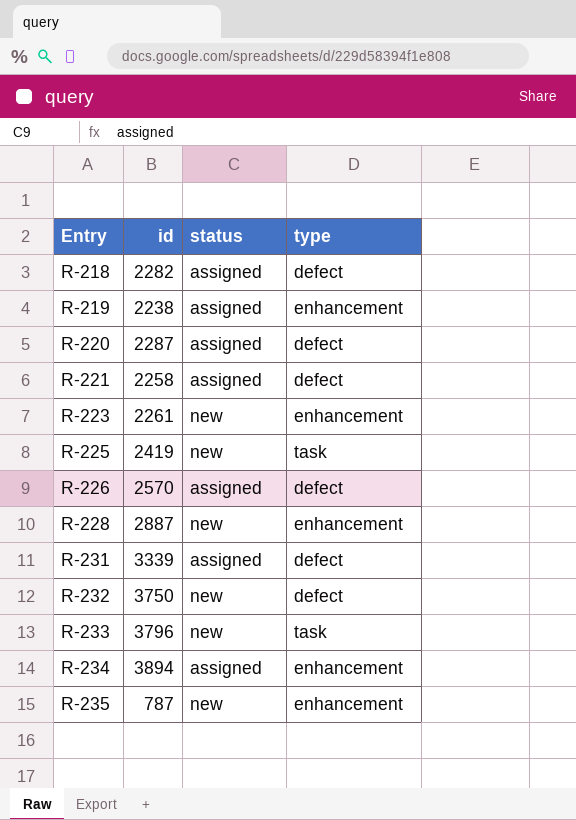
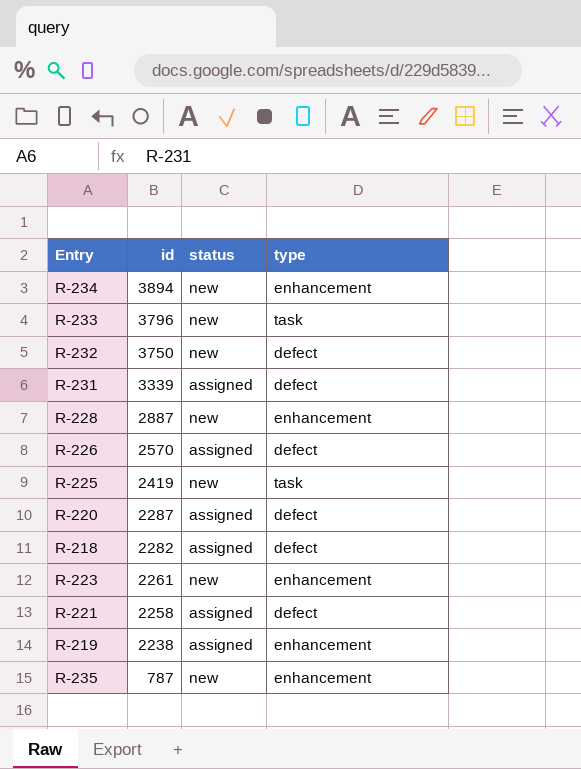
row order: Entry ascending -> id descending
R-234 | status: assigned -> new

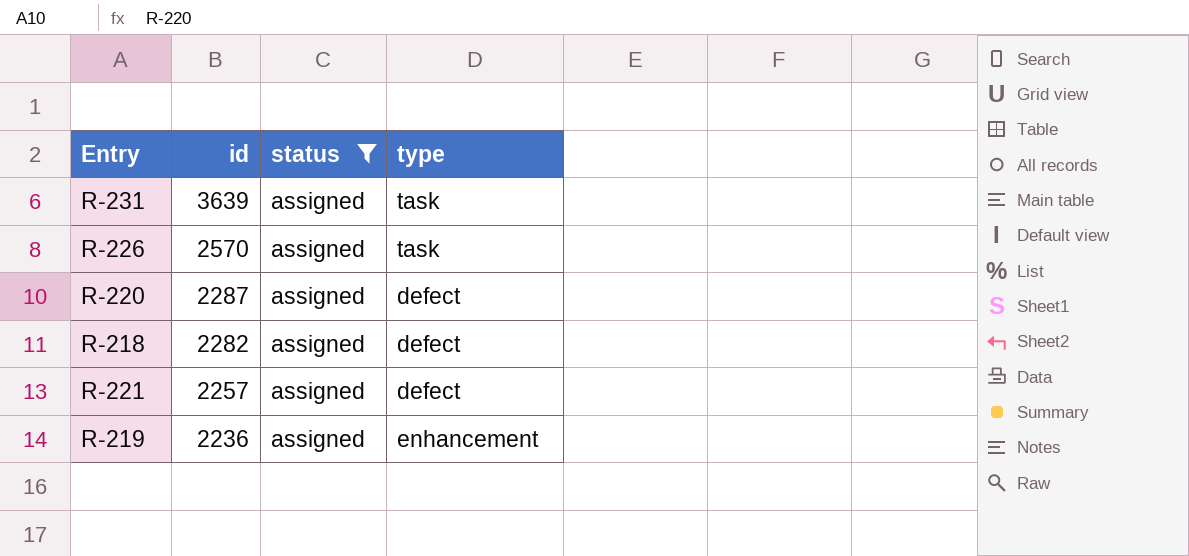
filter: none -> status = assigned
R-231 | id: 3339 -> 3639
R-231 | type: defect -> task
R-226 | type: defect -> task
R-221 | id: 2258 -> 2257
R-219 | id: 2238 -> 2236

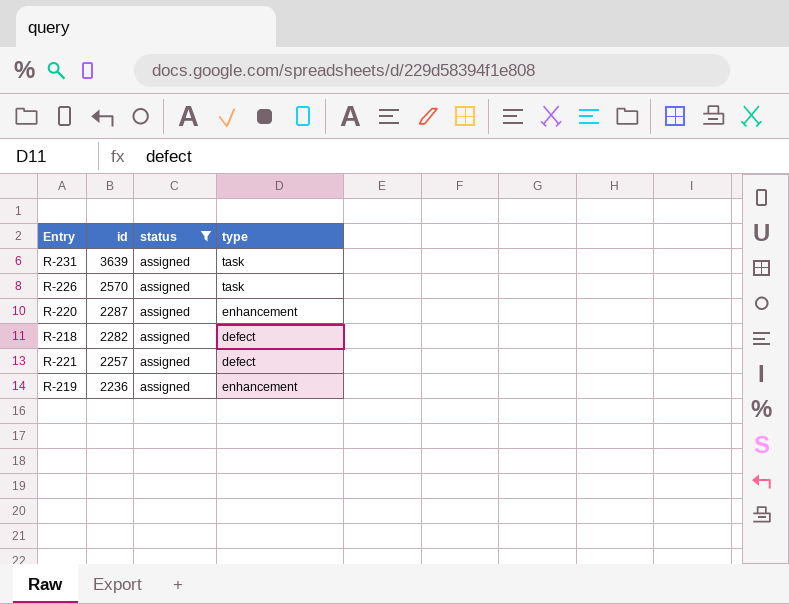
R-220 | type: defect -> enhancement

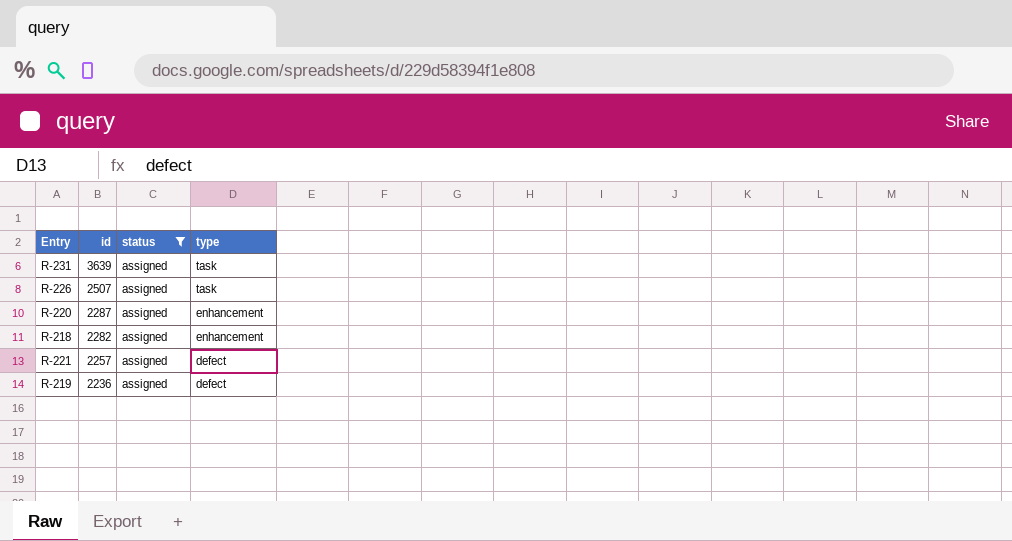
R-226 | id: 2570 -> 2507
R-218 | type: defect -> enhancement
R-219 | type: enhancement -> defect

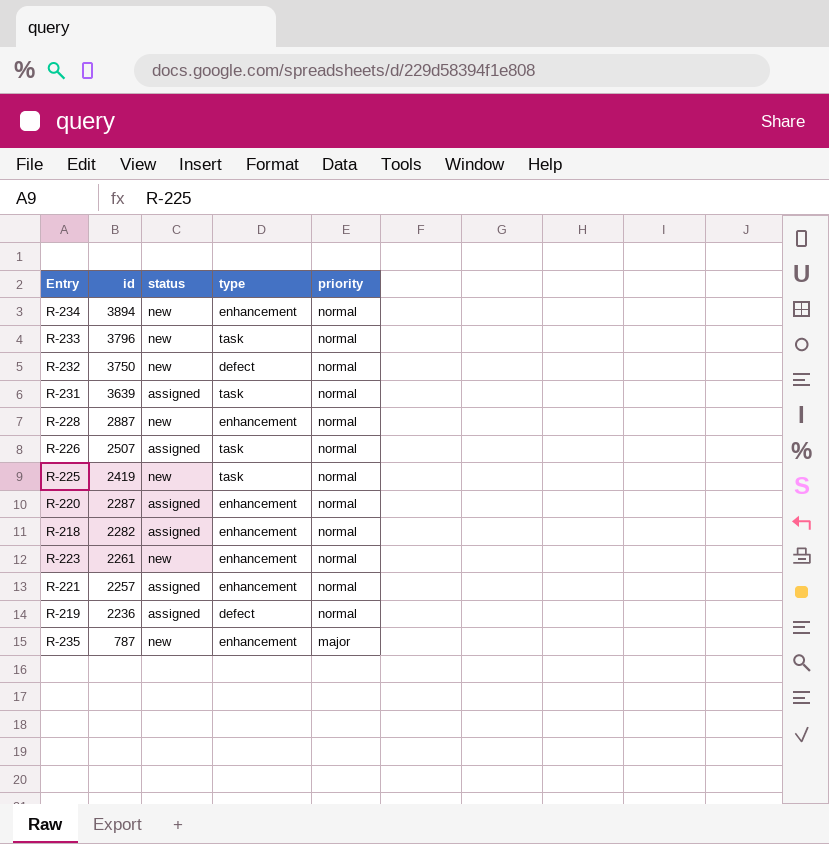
filter: status = assigned -> none
column priority | position: none -> 5
R-221 | type: defect -> enhancement

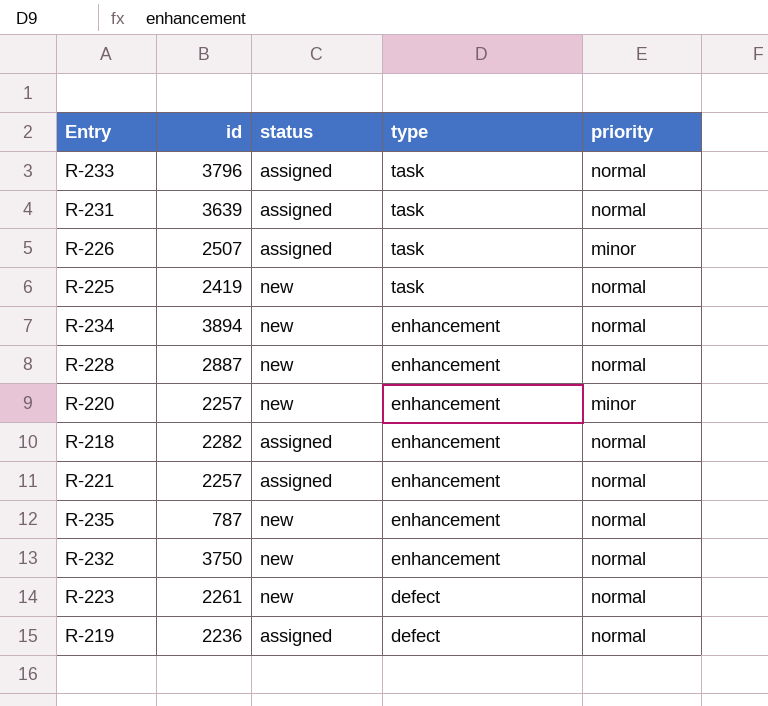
row order: id descending -> type descending
R-233 | status: new -> assigned
R-226 | priority: normal -> minor
R-220 | id: 2287 -> 2257
R-220 | status: assigned -> new
R-220 | priority: normal -> minor
R-235 | priority: major -> normal
R-232 | type: defect -> enhancement
R-223 | type: enhancement -> defect

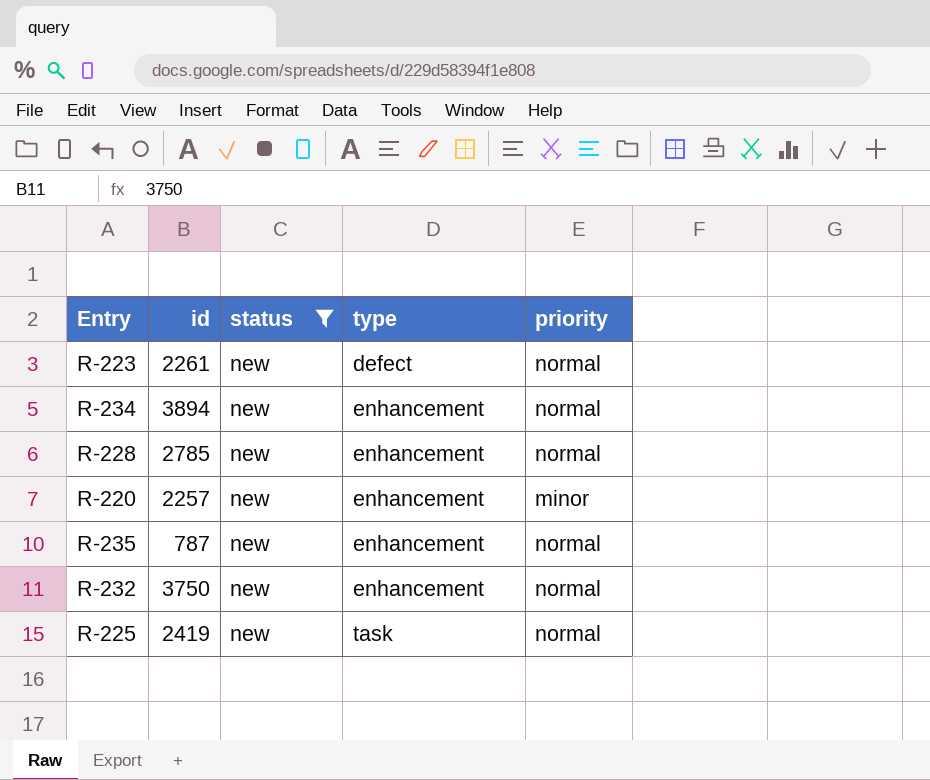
filter: none -> status = new
row order: type descending -> type ascending
R-228 | id: 2887 -> 2785

